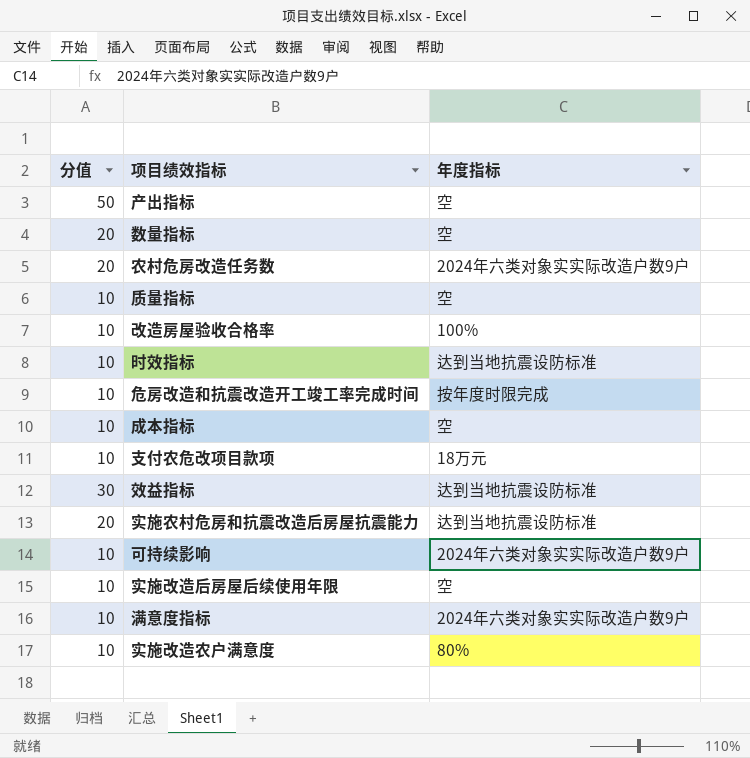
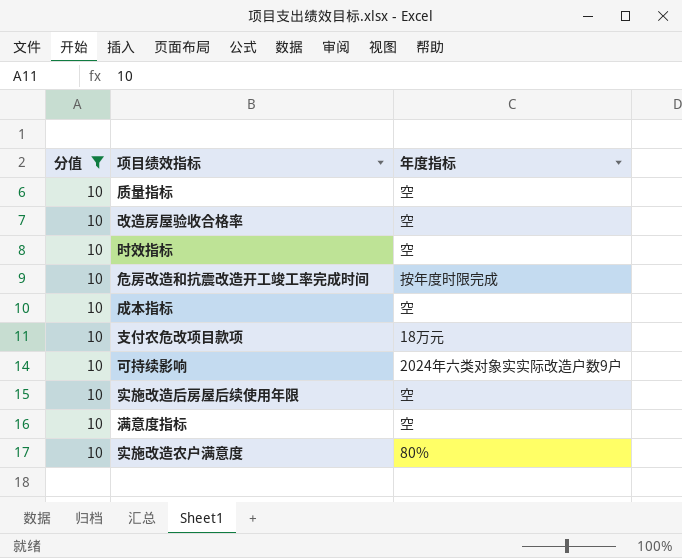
filter: none -> 分值 = 10
改造房屋验收合格率 | 年度指标: 100% -> 空
时效指标 | 年度指标: 达到当地抗震设防标准 -> 空
满意度指标 | 年度指标: 2024年六类对象实实际改造户数9户 -> 空

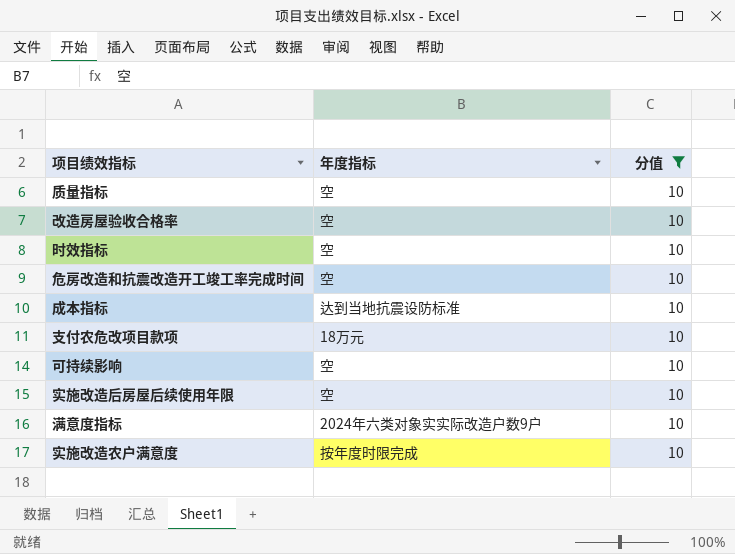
column 分值 | position: 1 -> 3
危房改造和抗震改造开工竣工率完成时间 | 年度指标: 按年度时限完成 -> 空
成本指标 | 年度指标: 空 -> 达到当地抗震设防标准
可持续影响 | 年度指标: 2024年六类对象实实际改造户数9户 -> 空
满意度指标 | 年度指标: 空 -> 2024年六类对象实实际改造户数9户
实施改造农户满意度 | 年度指标: 80% -> 按年度时限完成

